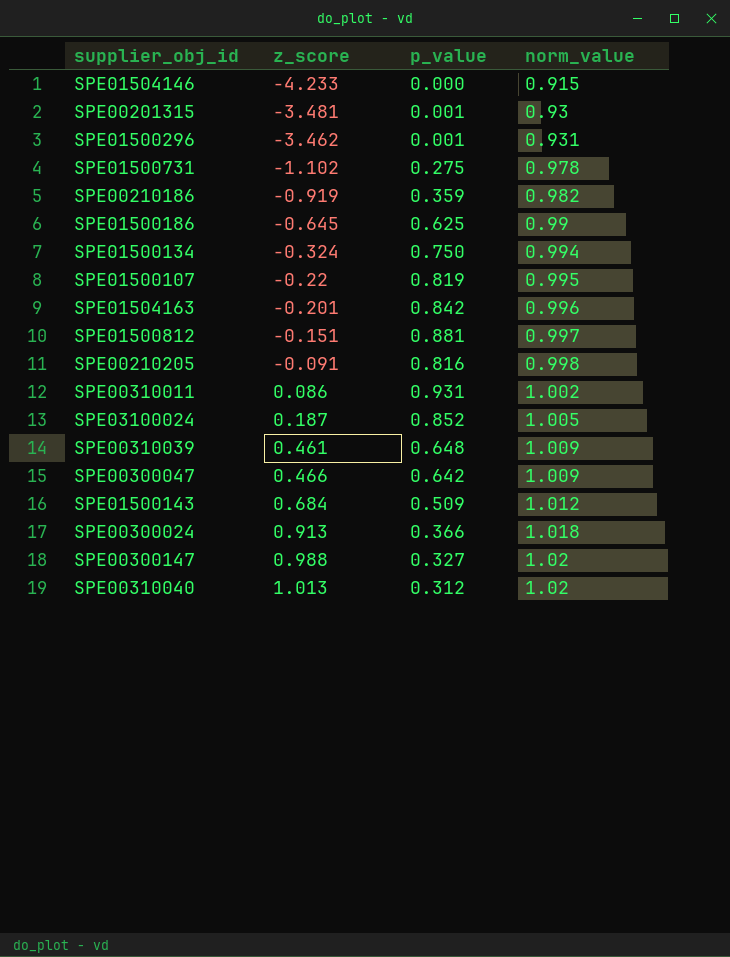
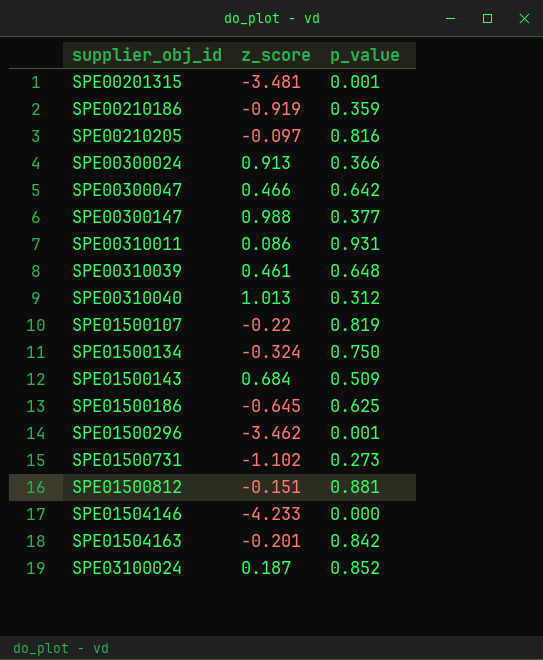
row order: z_score ascending -> supplier_obj_id ascending
column norm_value | position: 4 -> none
SPE00210205 | z_score: -0.091 -> -0.097
SPE00300147 | p_value: 0.327 -> 0.377
SPE01500731 | p_value: 0.275 -> 0.273

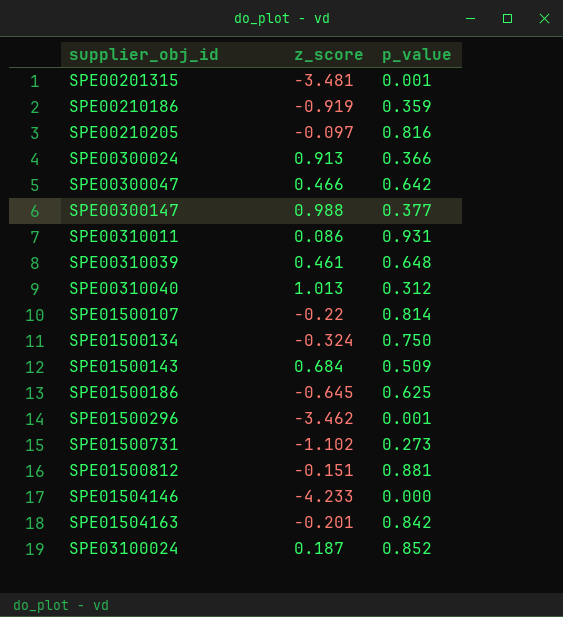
SPE01500107 | p_value: 0.819 -> 0.814

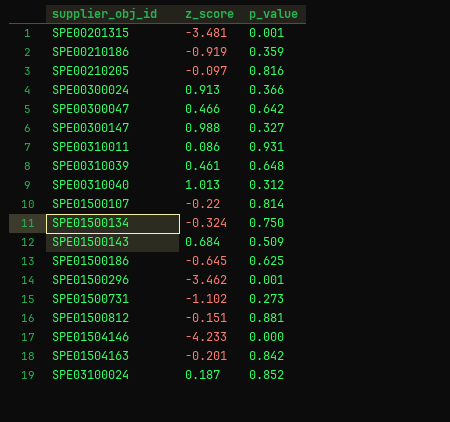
SPE00300147 | p_value: 0.377 -> 0.327

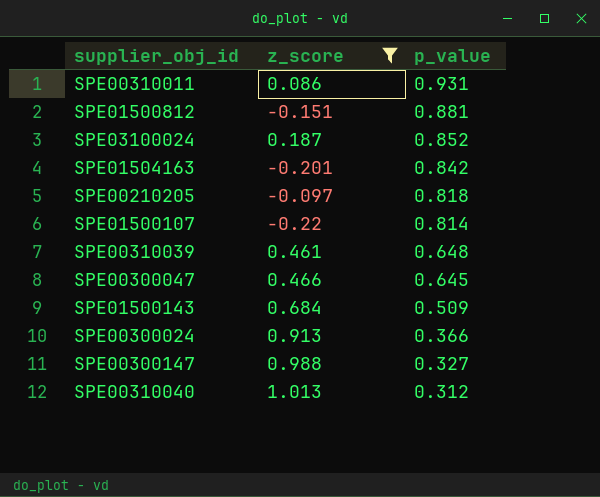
filter: none -> z_score >= -0.22
row order: supplier_obj_id ascending -> p_value descending
SPE00210205 | p_value: 0.816 -> 0.818
SPE00300047 | p_value: 0.642 -> 0.645

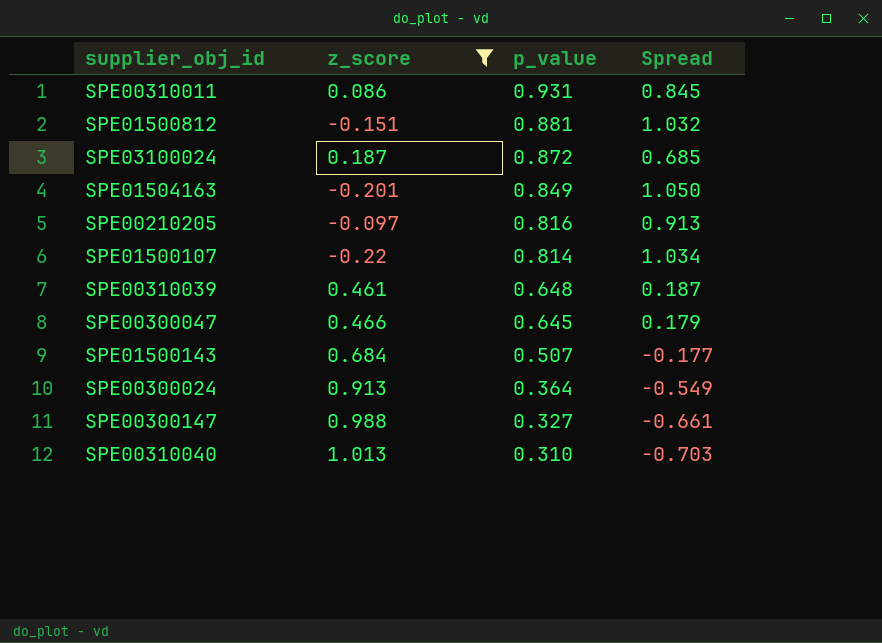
column Spread | formula: none -> [p_value] - [z_score]
SPE03100024 | p_value: 0.852 -> 0.872
SPE01504163 | p_value: 0.842 -> 0.849
SPE00210205 | p_value: 0.818 -> 0.816
SPE01500143 | p_value: 0.509 -> 0.507
SPE00300024 | p_value: 0.366 -> 0.364
SPE00310040 | p_value: 0.312 -> 0.310

